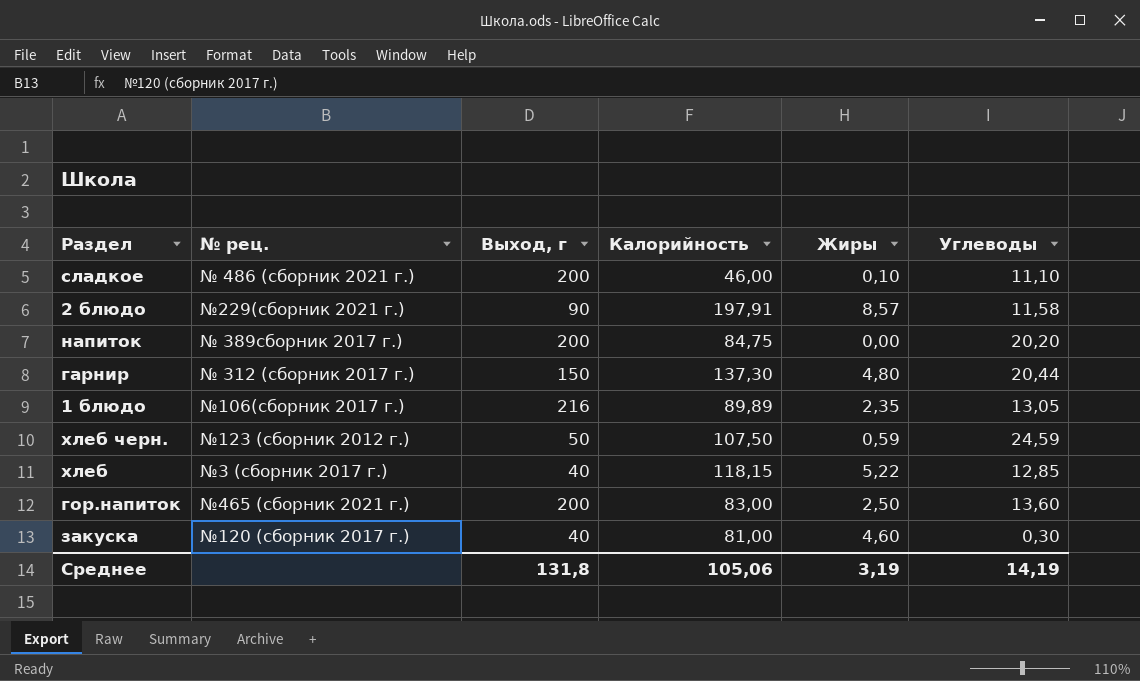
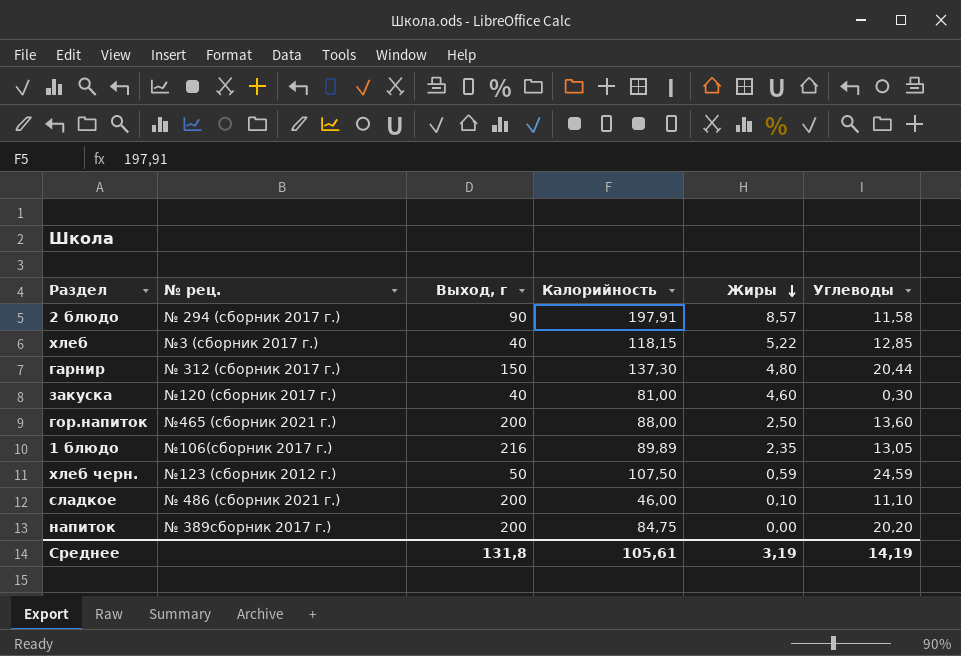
row order: none -> Жиры descending
2 блюдо | № рец.: №229(сборник 2021 г.) -> № 294 (сборник 2017 г.)
гор.напиток | Калорийность: 83,00 -> 88,00
Среднее | Калорийность: 105,06 -> 105,61

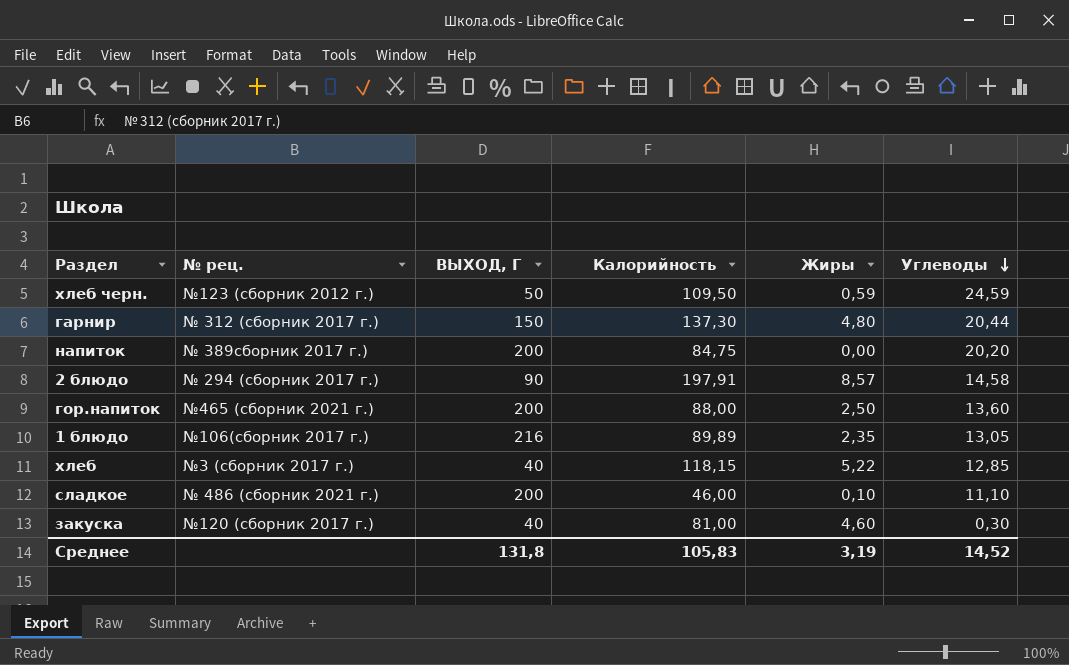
row order: Жиры descending -> Углеводы descending
column name: Выход, г -> ВЫХОД, Г
хлеб черн. | Калорийность: 107,50 -> 109,50
2 блюдо | Углеводы: 11,58 -> 14,58
Среднее | Калорийность: 105,61 -> 105,83
Среднее | Углеводы: 14,19 -> 14,52

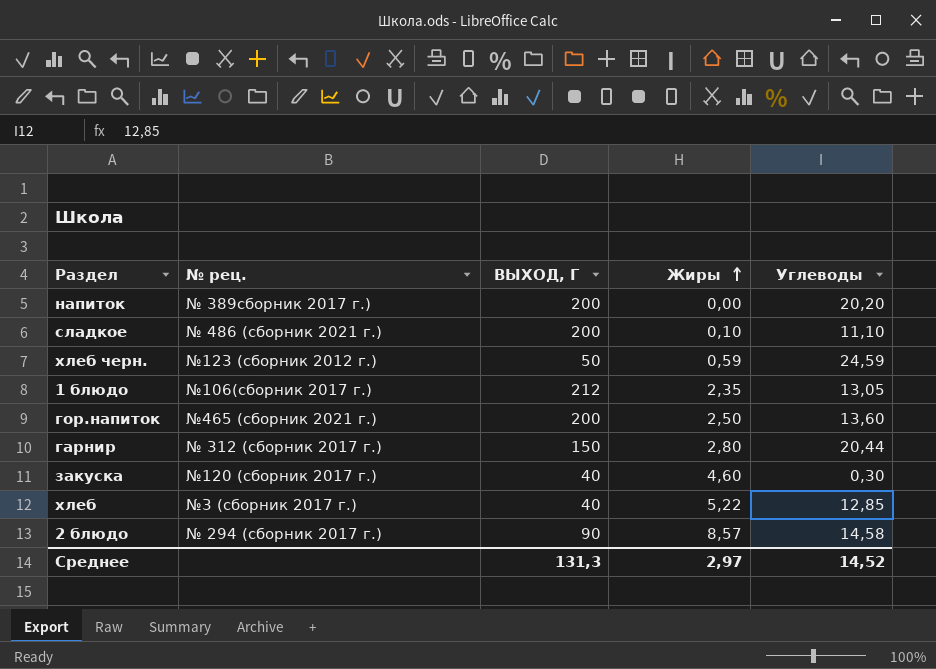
row order: Углеводы descending -> Жиры ascending
column Калорийность | position: 4 -> none
1 блюдо | ВЫХОД, Г: 216 -> 212
гарнир | Жиры: 4,80 -> 2,80
Среднее | ВЫХОД, Г: 131,8 -> 131,3
Среднее | Жиры: 3,19 -> 2,97

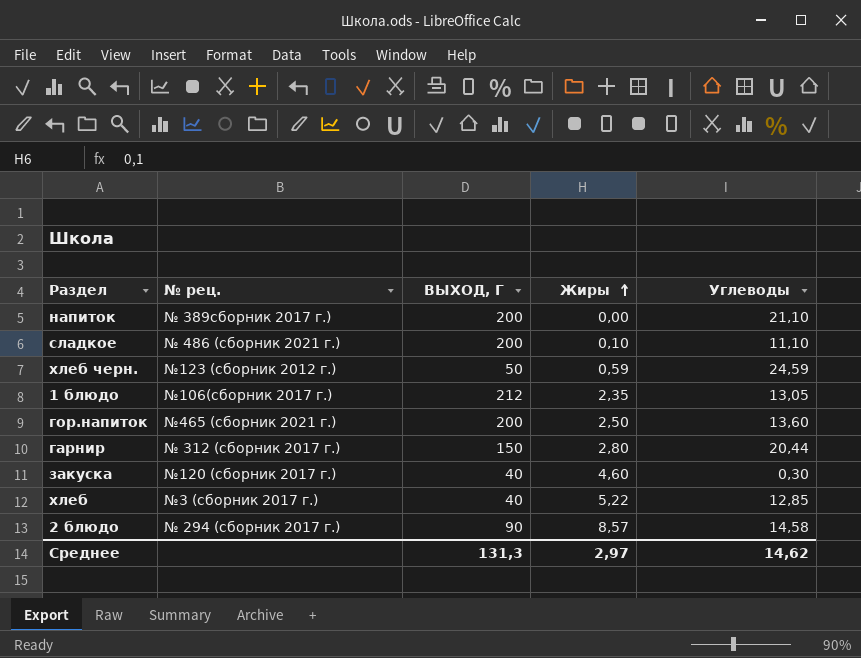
напиток | Углеводы: 20,20 -> 21,10
Среднее | Углеводы: 14,52 -> 14,62

